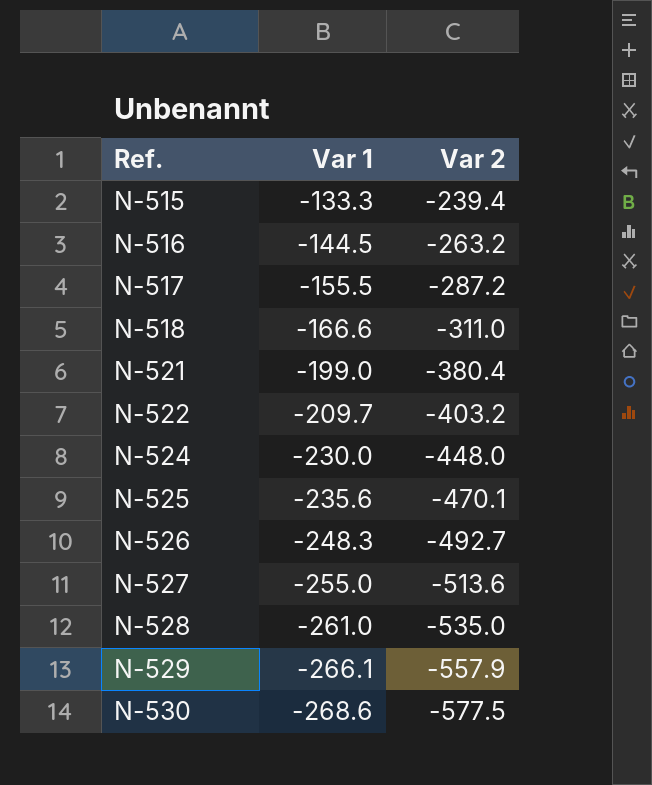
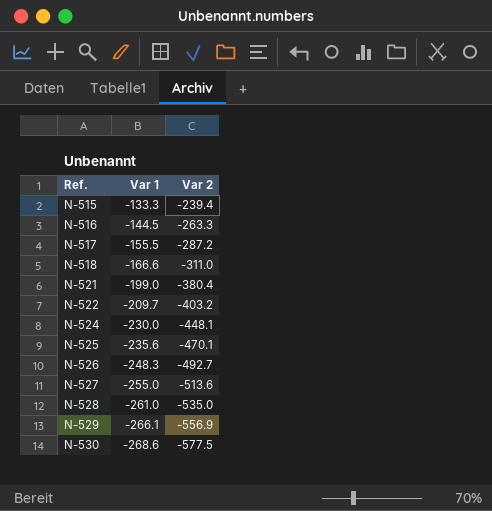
N-516 | Var 2: -263.2 -> -263.3
N-524 | Var 2: -448.0 -> -448.1
N-529 | Var 2: -557.9 -> -556.9

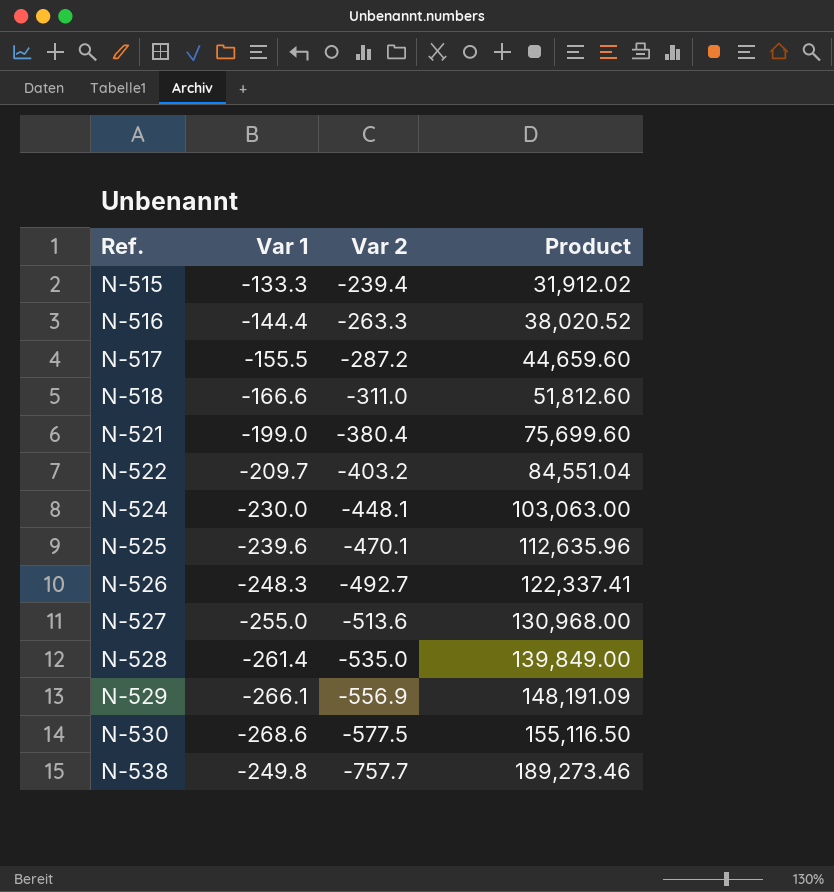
column Product | formula: none -> [Var 1] * [Var 2]
N-516 | Var 1: -144.5 -> -144.4
N-525 | Var 1: -235.6 -> -239.6
N-528 | Var 1: -261.0 -> -261.4
row N-538: none -> -249.8 | -757.7 | 189,273.46

